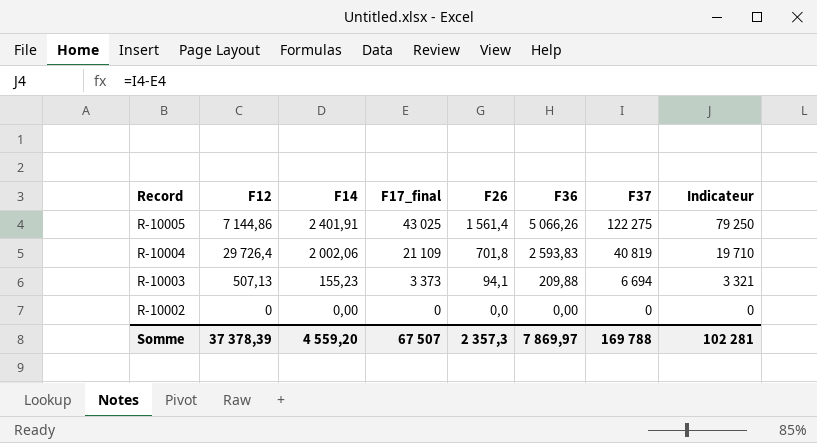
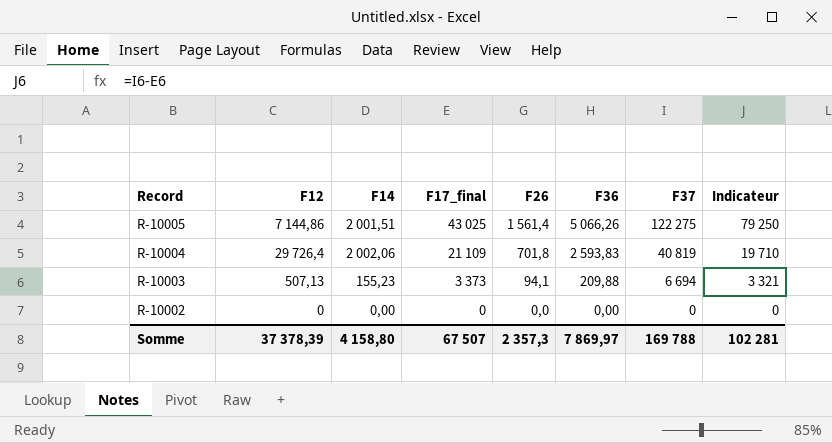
R-10005 | F14: 2 401,91 -> 2 001,51
Somme | F14: 4 559,20 -> 4 158,80

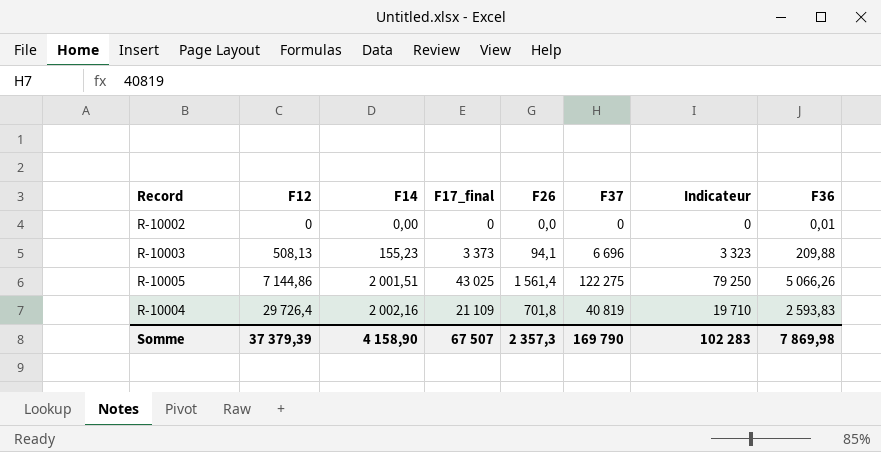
row order: Record descending -> F12 ascending
column F36 | position: 6 -> 8
R-10002 | F36: 0,00 -> 0,01
R-10003 | F12: 507,13 -> 508,13
R-10003 | F37: 6 694 -> 6 696
R-10003 | Indicateur: 3 321 -> 3 323
R-10004 | F14: 2 002,06 -> 2 002,16
Somme | F12: 37 378,39 -> 37 379,39
Somme | F14: 4 158,80 -> 4 158,90
Somme | F37: 169 788 -> 169 790
Somme | Indicateur: 102 281 -> 102 283
Somme | F36: 7 869,97 -> 7 869,98

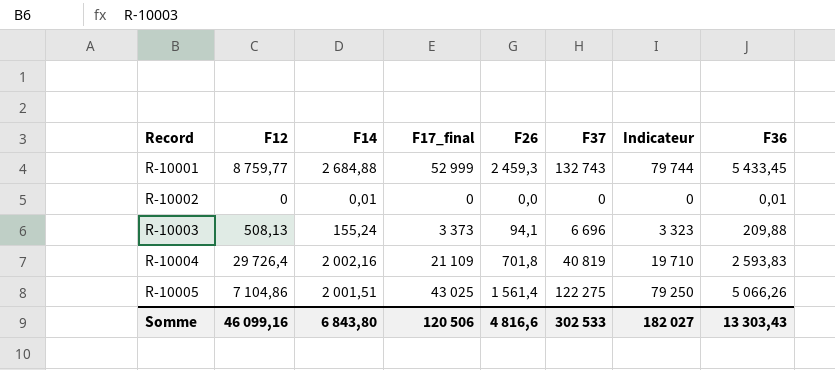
row order: F12 ascending -> Record ascending
row R-10001: none -> 8 759,77 | 2 684,88 | 52 999 | 2 459,3 | 132 743 | 79 744 | 5 433,45
R-10002 | F14: 0,00 -> 0,01
R-10003 | F14: 155,23 -> 155,24
R-10005 | F12: 7 144,86 -> 7 104,86
Somme | F12: 37 379,39 -> 46 099,16
Somme | F14: 4 158,90 -> 6 843,80
Somme | F17_final: 67 507 -> 120 506
Somme | F26: 2 357,3 -> 4 816,6
Somme | F37: 169 790 -> 302 533
Somme | Indicateur: 102 283 -> 182 027
Somme | F36: 7 869,98 -> 13 303,43

